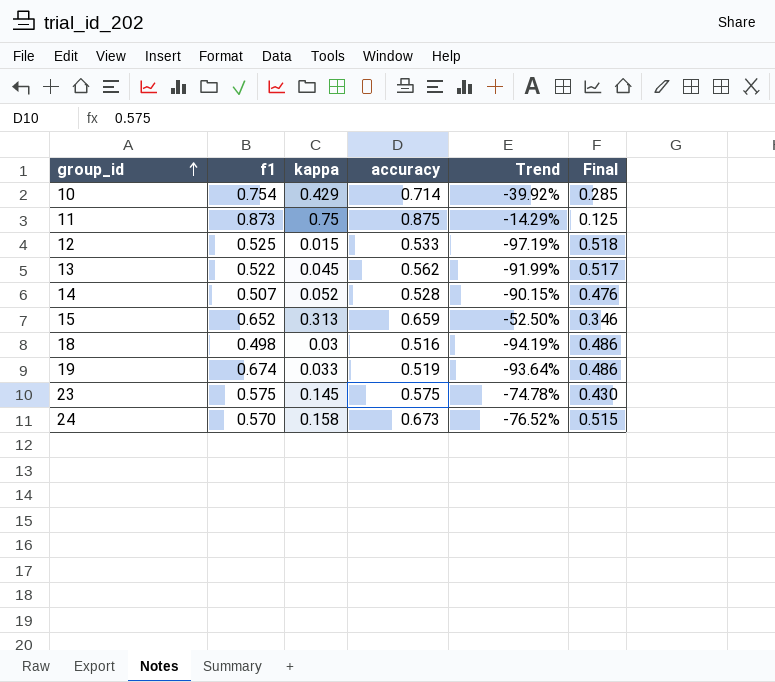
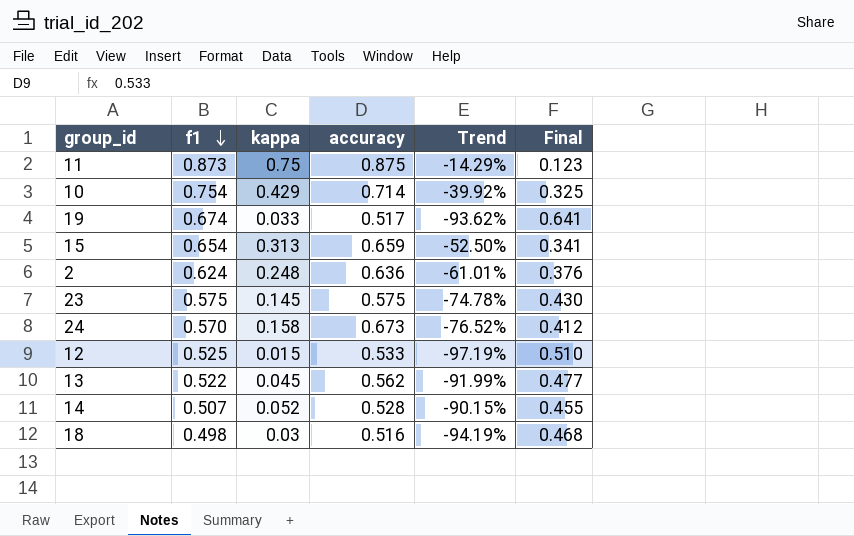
row order: group_id ascending -> f1 descending
column Final | formula: [accuracy] - [kappa] -> [f1] - [kappa]
19 | accuracy: 0.519 -> 0.517
19 | Trend: -93.64% -> -93.62%
15 | f1: 0.652 -> 0.654
row 2: none -> 0.624 | 0.248 | 0.636 | -61.01% | 0.376

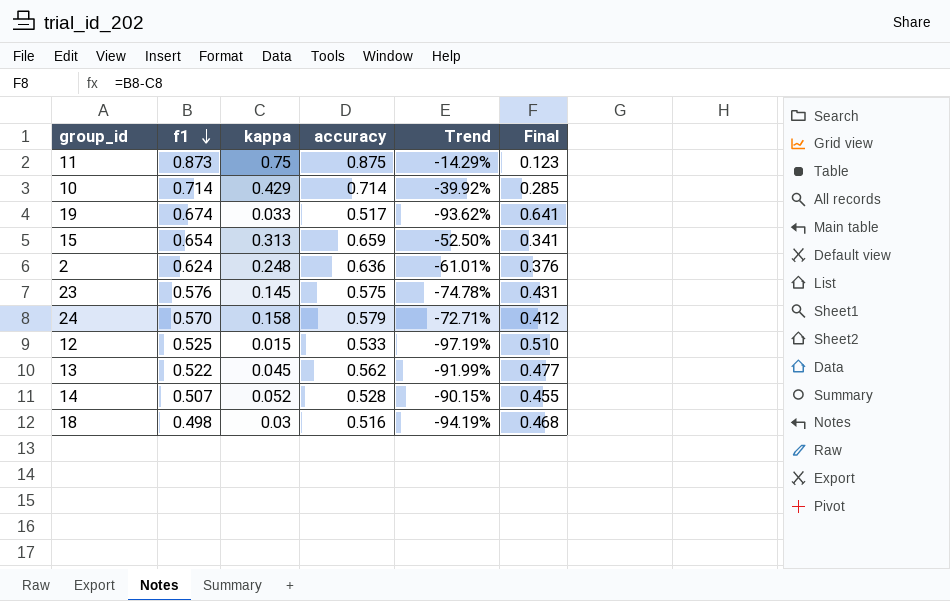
10 | f1: 0.754 -> 0.714
10 | Final: 0.325 -> 0.285
23 | f1: 0.575 -> 0.576
23 | Final: 0.430 -> 0.431
24 | accuracy: 0.673 -> 0.579
24 | Trend: -76.52% -> -72.71%

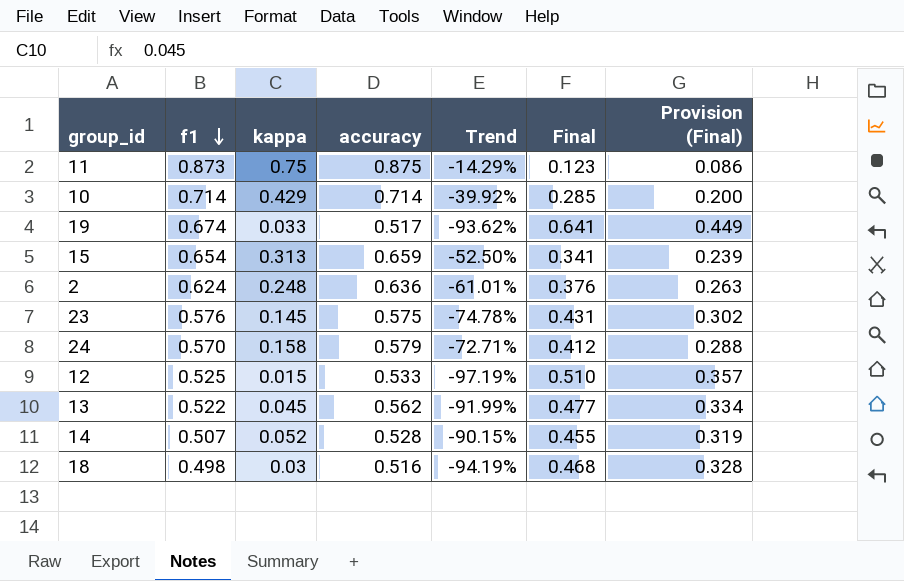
column Provision (Final) | formula: none -> [Final] * 0.7

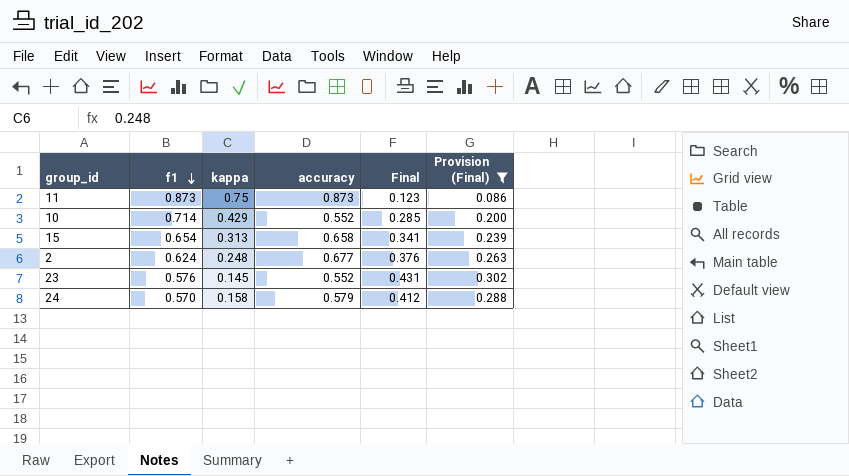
filter: none -> Provision (Final) <= 0.302
column Trend | formula: ([kappa] - [accuracy]) / [accuracy] -> none
11 | accuracy: 0.875 -> 0.873
10 | accuracy: 0.714 -> 0.552
15 | accuracy: 0.659 -> 0.658
2 | accuracy: 0.636 -> 0.677
23 | accuracy: 0.575 -> 0.552

